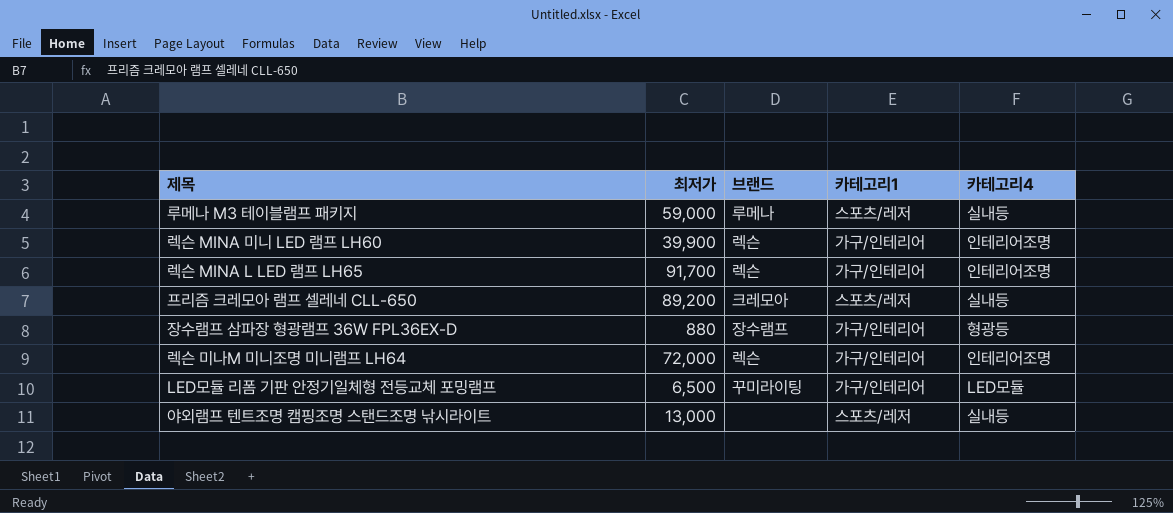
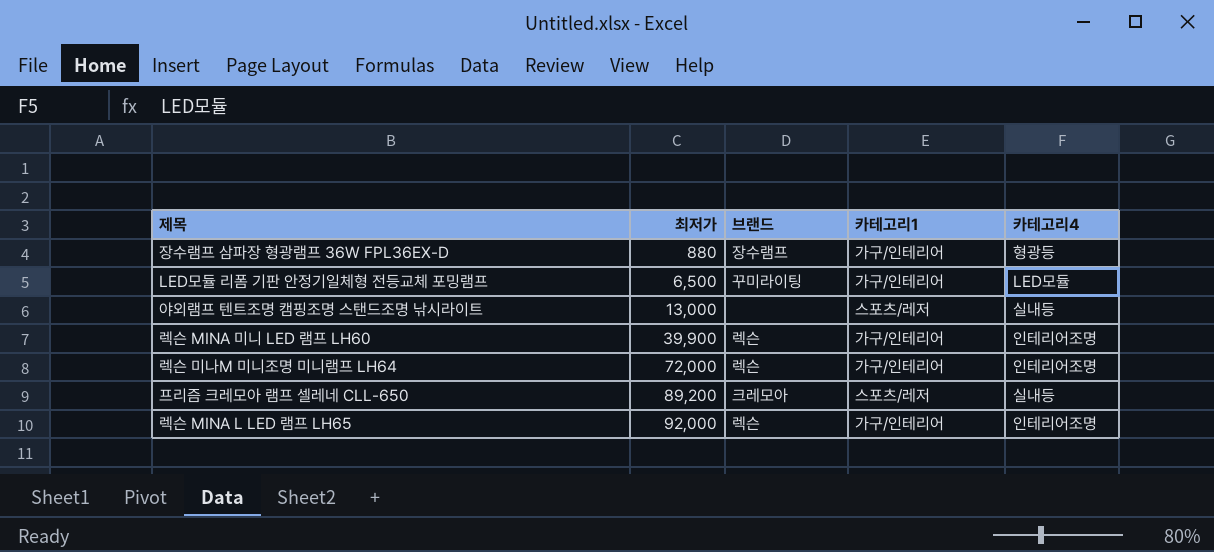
row order: none -> 최저가 ascending
row 루메나 M3 테이블램프 패키지: 59,000 | 루메나 | 스포츠/레저 | 실내등 -> none
렉슨 MINA L LED 램프 LH65 | 최저가: 91,700 -> 92,000

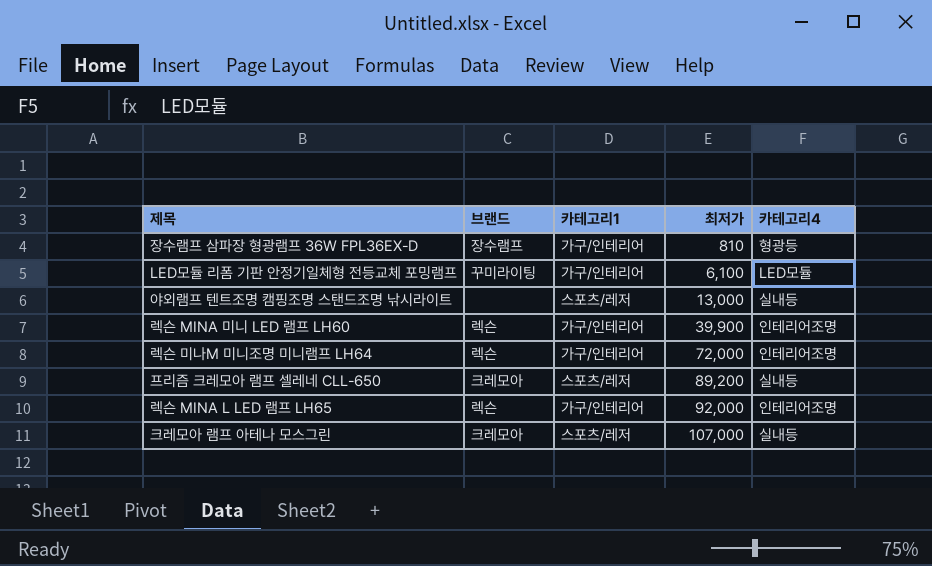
column 최저가 | position: 2 -> 4
장수램프 삼파장 형광램프 36W FPL36EX-D | 최저가: 880 -> 810
LED모듈 리폼 기판 안정기일체형 전등교체 포밍램프 | 최저가: 6,500 -> 6,100
row 크레모아 램프 아테나 모스그린: none -> 크레모아 | 스포츠/레저 | 107,000 | 실내등

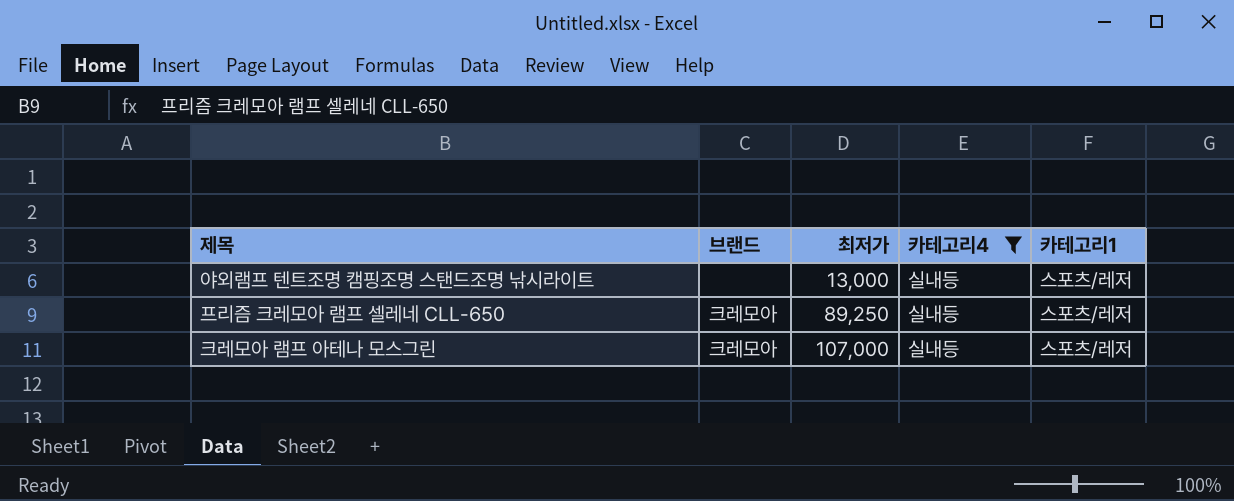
filter: none -> 카테고리4 = 실내등
column 카테고리1 | position: 3 -> 5
프리즘 크레모아 램프 셀레네 CLL-650 | 최저가: 89,200 -> 89,250

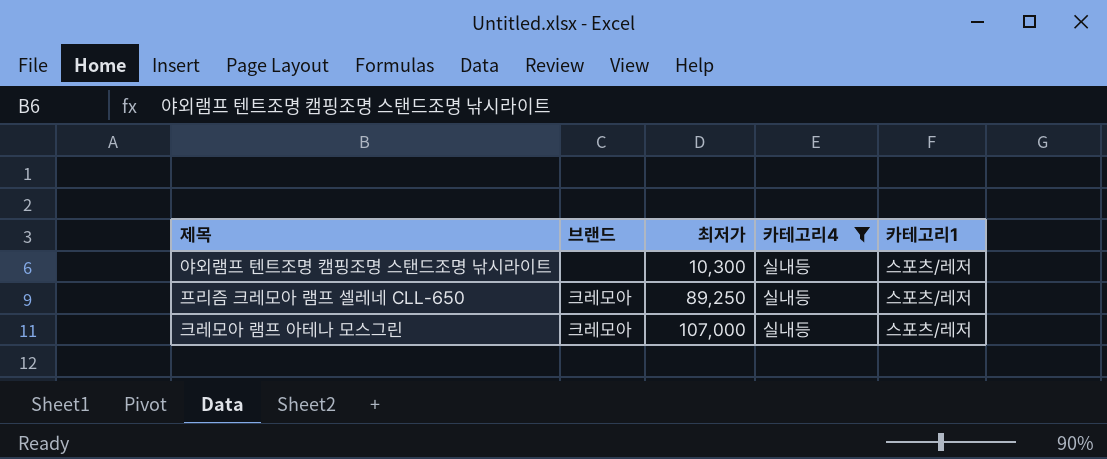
야외램프 텐트조명 캠핑조명 스탠드조명 낚시라이트 | 최저가: 13,000 -> 10,300

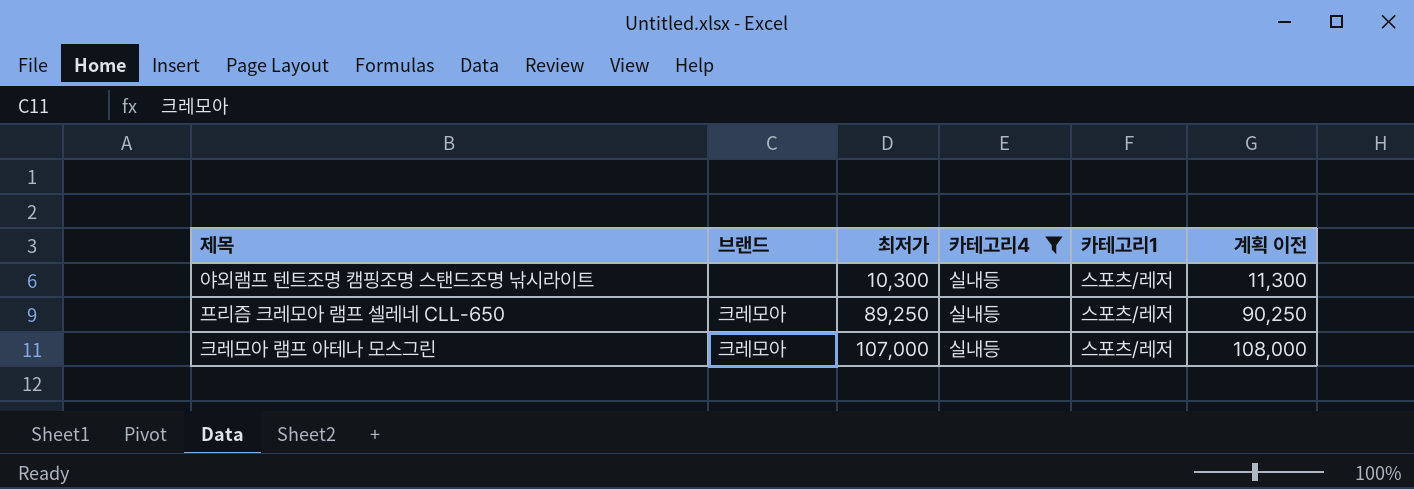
column 계획 이전 | formula: none -> [최저가] + 1000

